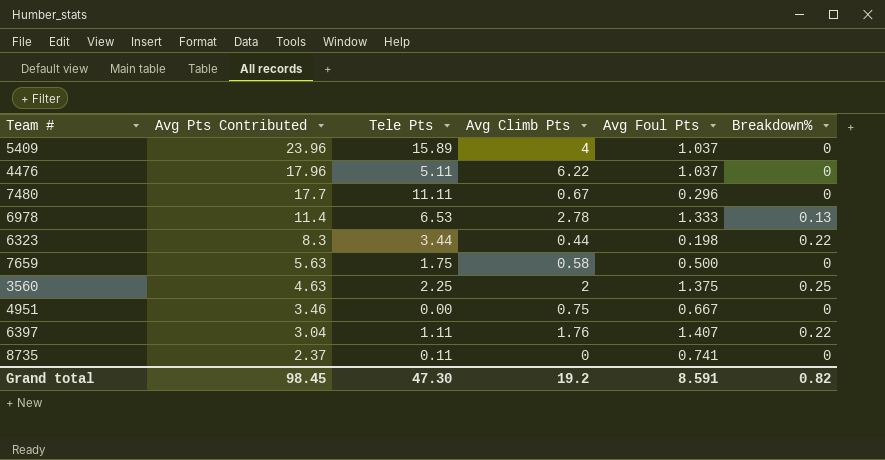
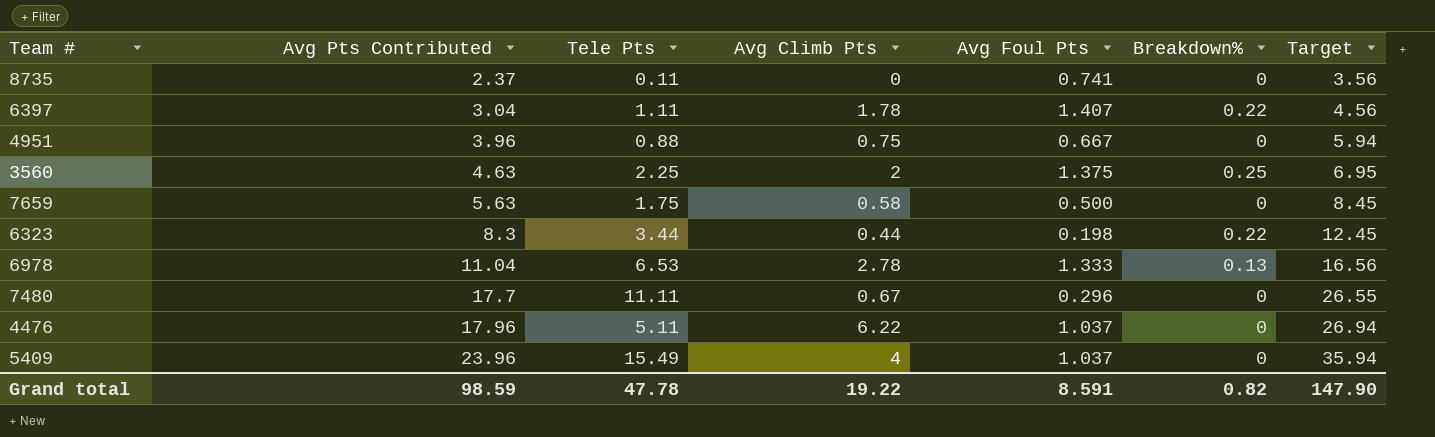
row order: Avg Pts Contributed descending -> Avg Pts Contributed ascending
column Target | formula: none -> [Avg Pts Contributed] * 1.5
6397 | Avg Climb Pts: 1.76 -> 1.78
4951 | Avg Pts Contributed: 3.46 -> 3.96
4951 | Tele Pts: 0.00 -> 0.88
6978 | Avg Pts Contributed: 11.4 -> 11.04
5409 | Tele Pts: 15.89 -> 15.49
Grand total | Avg Pts Contributed: 98.45 -> 98.59
Grand total | Tele Pts: 47.30 -> 47.78
Grand total | Avg Climb Pts: 19.2 -> 19.22

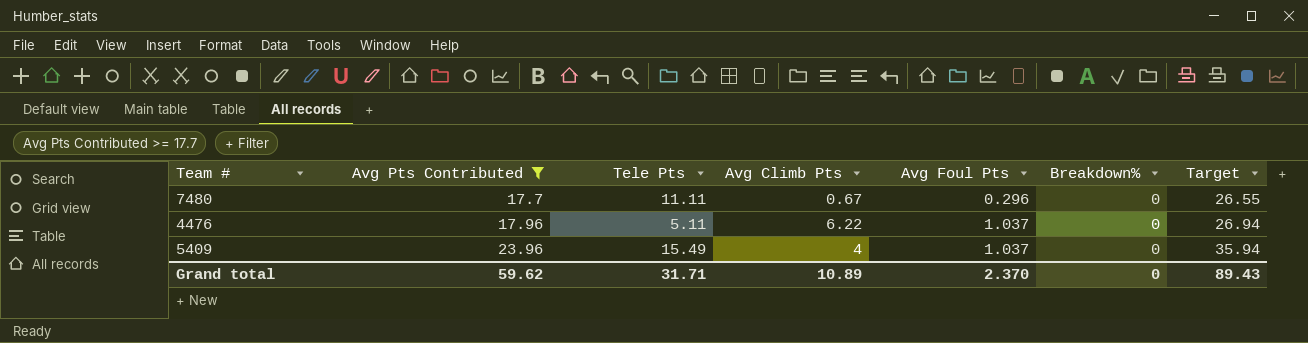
filter: none -> Avg Pts Contributed >= 17.7
Grand total | Avg Pts Contributed: 98.59 -> 59.62
Grand total | Tele Pts: 47.78 -> 31.71
Grand total | Avg Climb Pts: 19.22 -> 10.89
Grand total | Avg Foul Pts: 8.591 -> 2.370
Grand total | Breakdown%: 0.82 -> 0
Grand total | Target: 147.90 -> 89.43

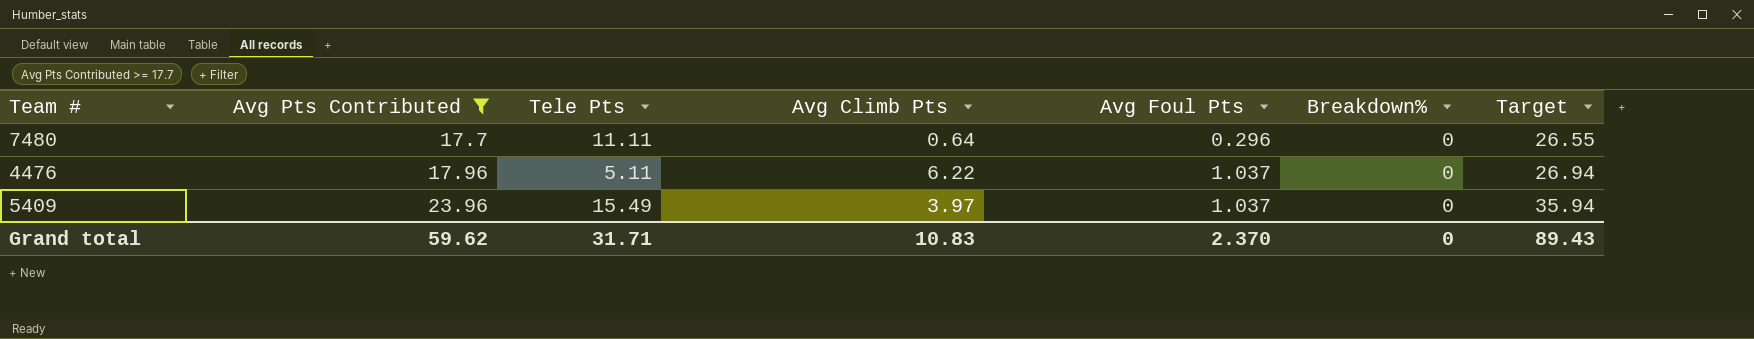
7480 | Avg Climb Pts: 0.67 -> 0.64
5409 | Avg Climb Pts: 4 -> 3.97
Grand total | Avg Climb Pts: 10.89 -> 10.83

